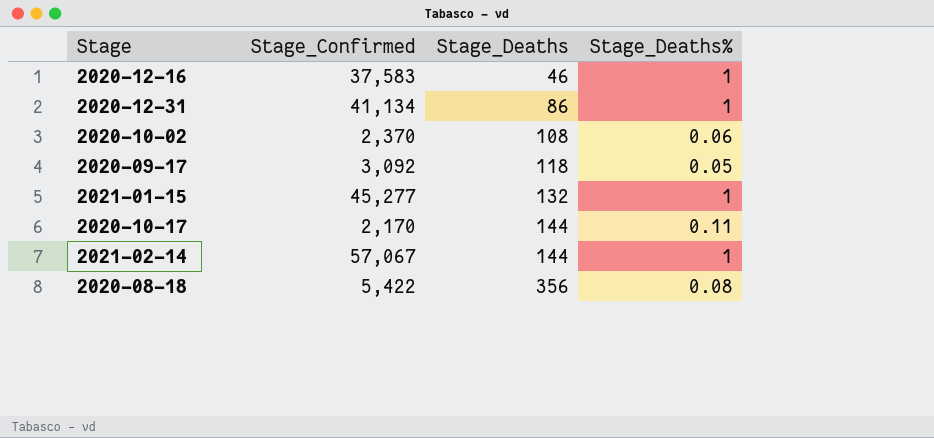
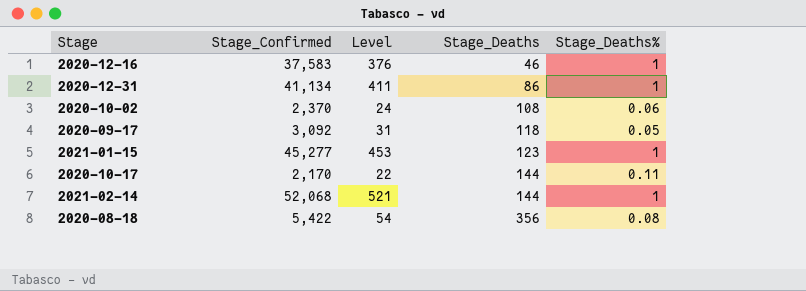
column Level | formula: none -> [Stage_Confirmed] * 0.01
2021-01-15 | Stage_Deaths: 132 -> 123
2021-02-14 | Stage_Confirmed: 57,067 -> 52,068

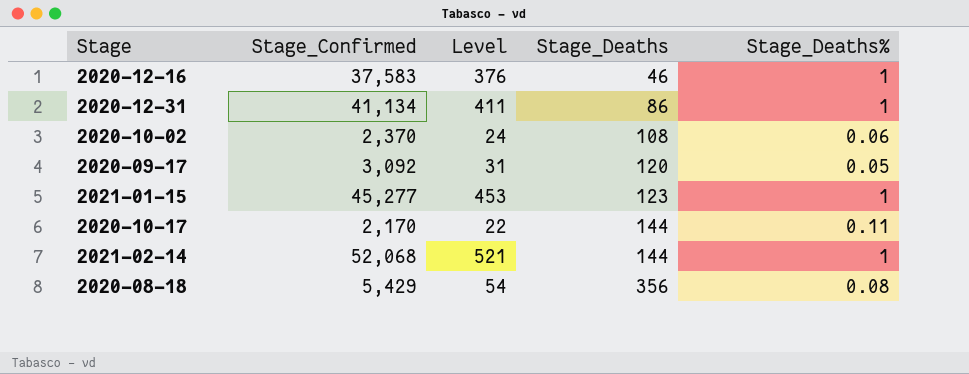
2020-09-17 | Stage_Deaths: 118 -> 120
2020-08-18 | Stage_Confirmed: 5,422 -> 5,429

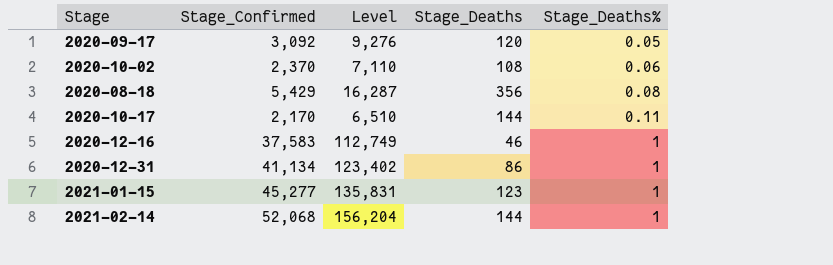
row order: Stage_Deaths ascending -> Stage_Deaths% ascending
column Level | formula: [Stage_Confirmed] * 0.01 -> [Stage_Confirmed] * 3

